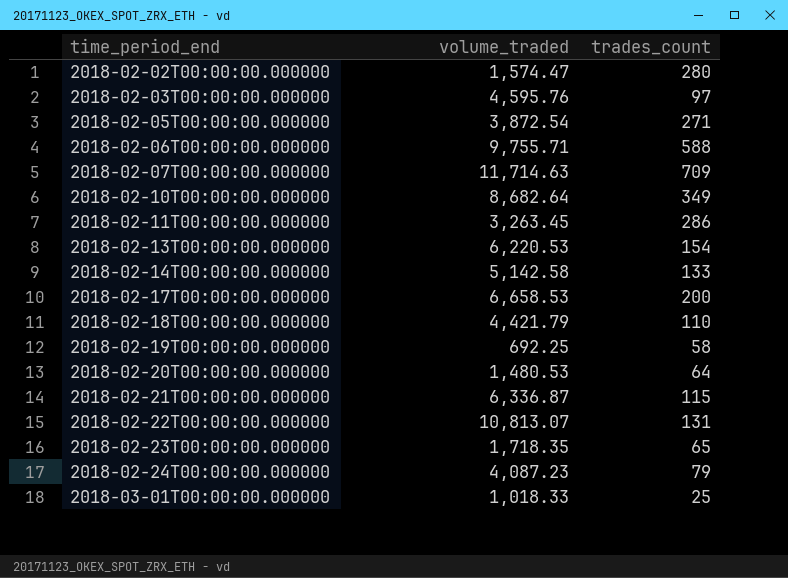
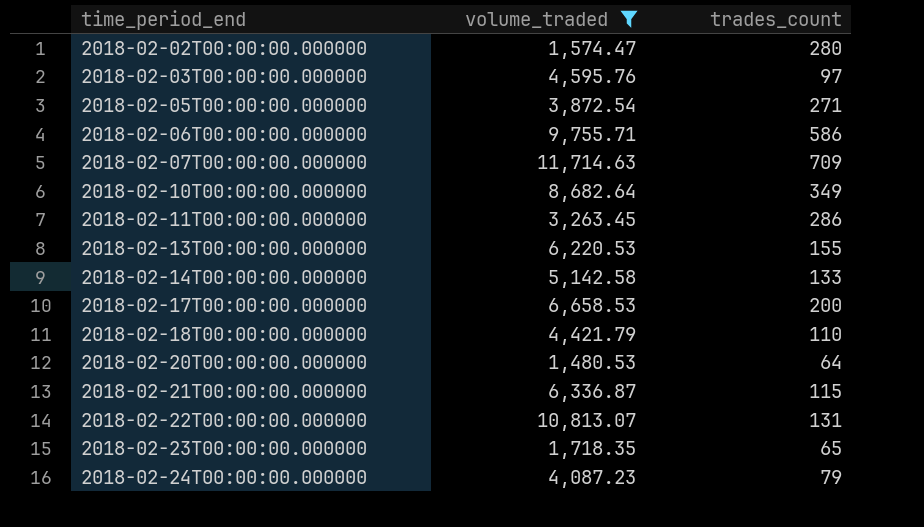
filter: none -> volume_traded >= 1,480.53
2018-02-06T00:00:00.000000 | trades_count: 588 -> 586
2018-02-13T00:00:00.000000 | trades_count: 154 -> 155

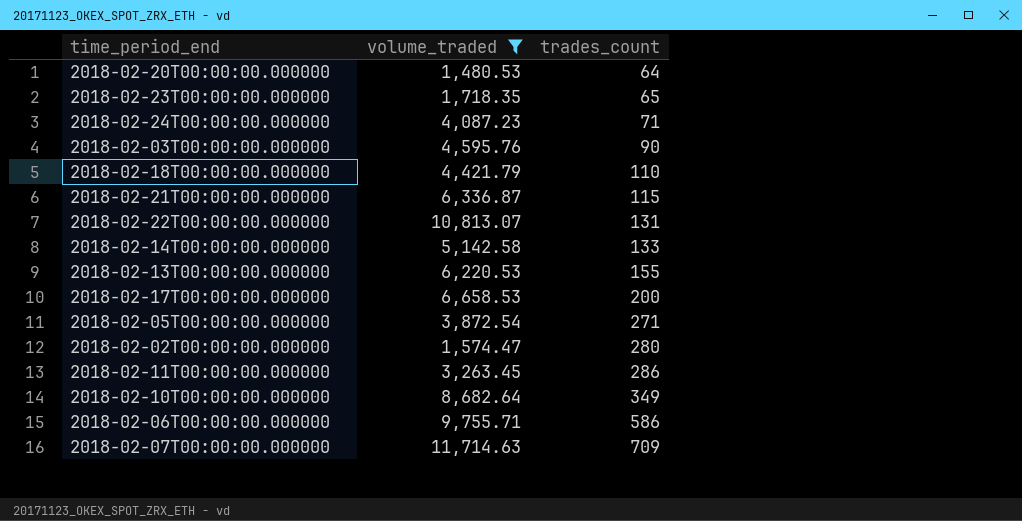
row order: time_period_end ascending -> trades_count ascending
2018-02-24T00:00:00.000000 | trades_count: 79 -> 71
2018-02-03T00:00:00.000000 | trades_count: 97 -> 90

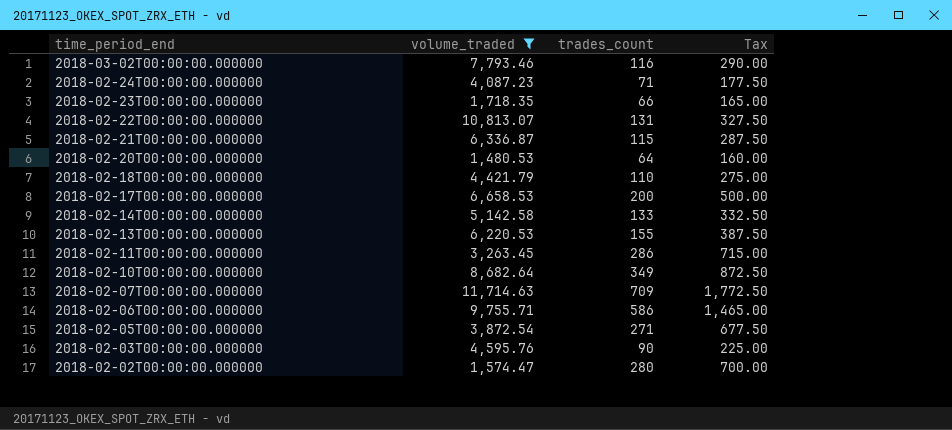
row order: trades_count ascending -> time_period_end descending
column Tax | formula: none -> [trades_count] * 2.5
row 2018-03-02T00:00:00.000000: none -> 7,793.46 | 116 | 290.00
2018-02-23T00:00:00.000000 | trades_count: 65 -> 66

